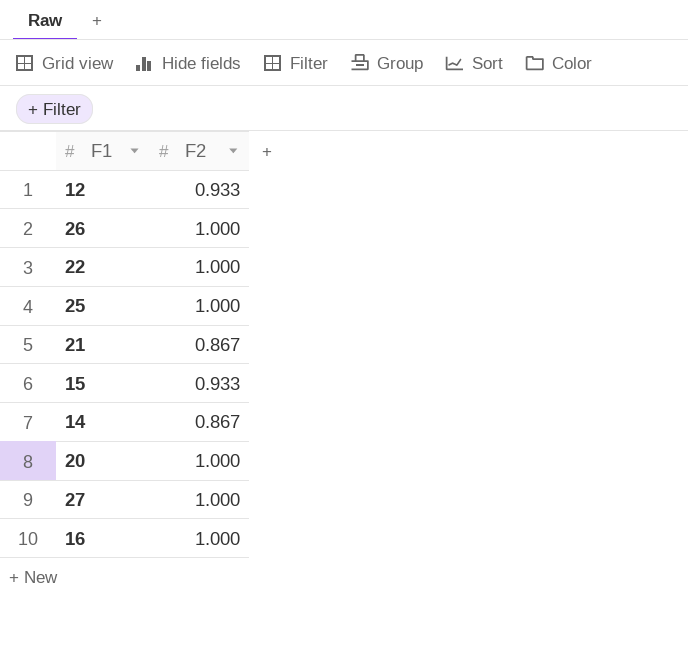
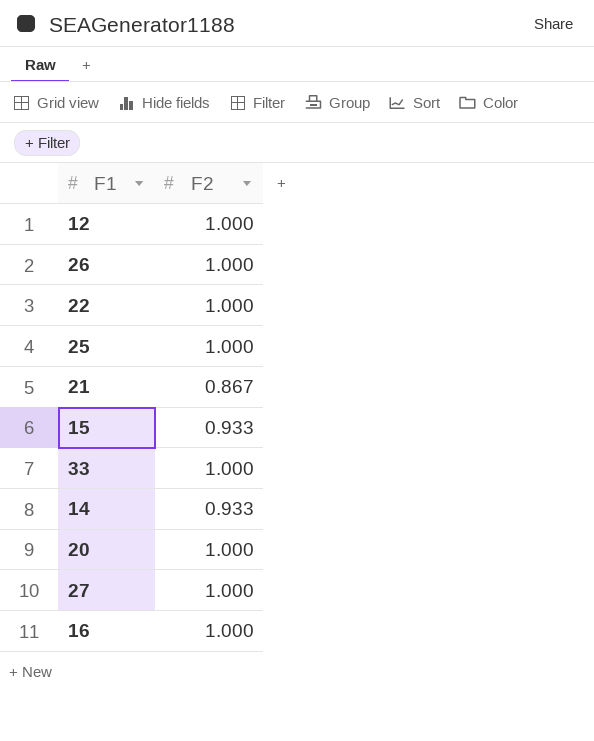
12 | F2: 0.933 -> 1.000
row 33: none -> 1.000
14 | F2: 0.867 -> 0.933

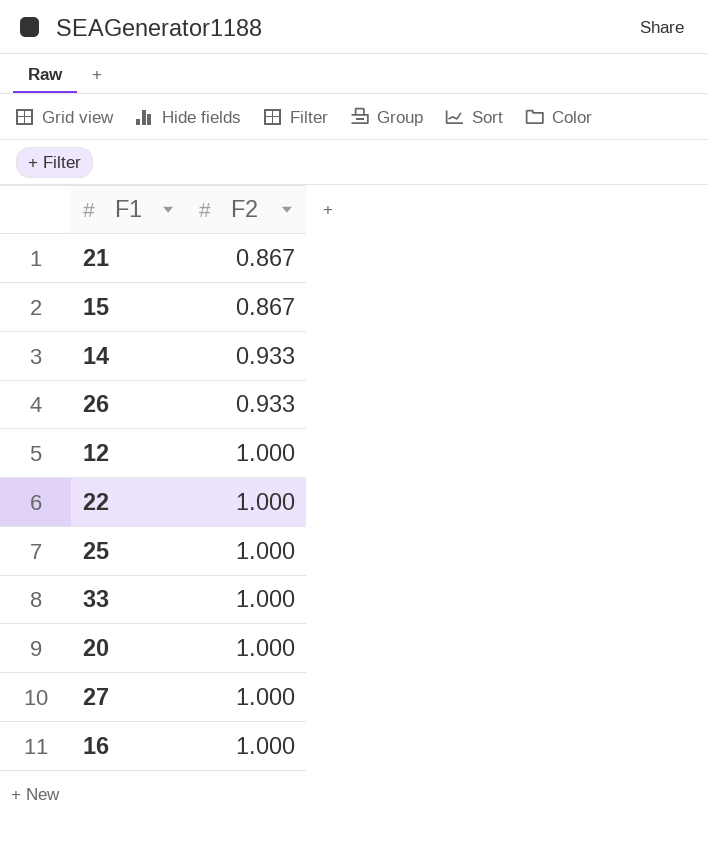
row order: none -> F2 ascending
15 | F2: 0.933 -> 0.867
26 | F2: 1.000 -> 0.933

